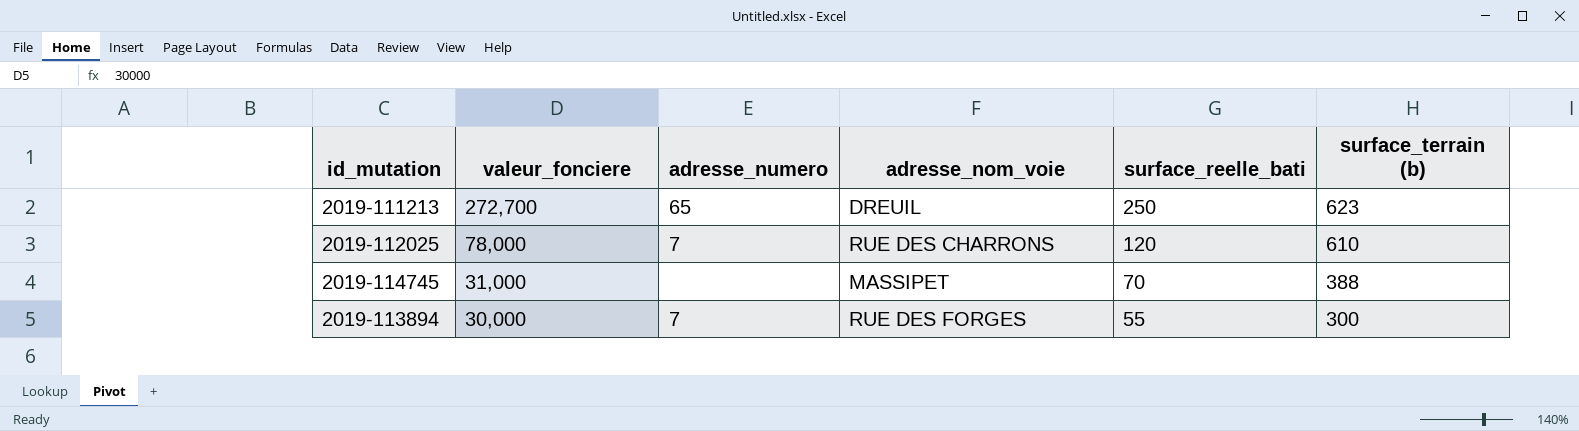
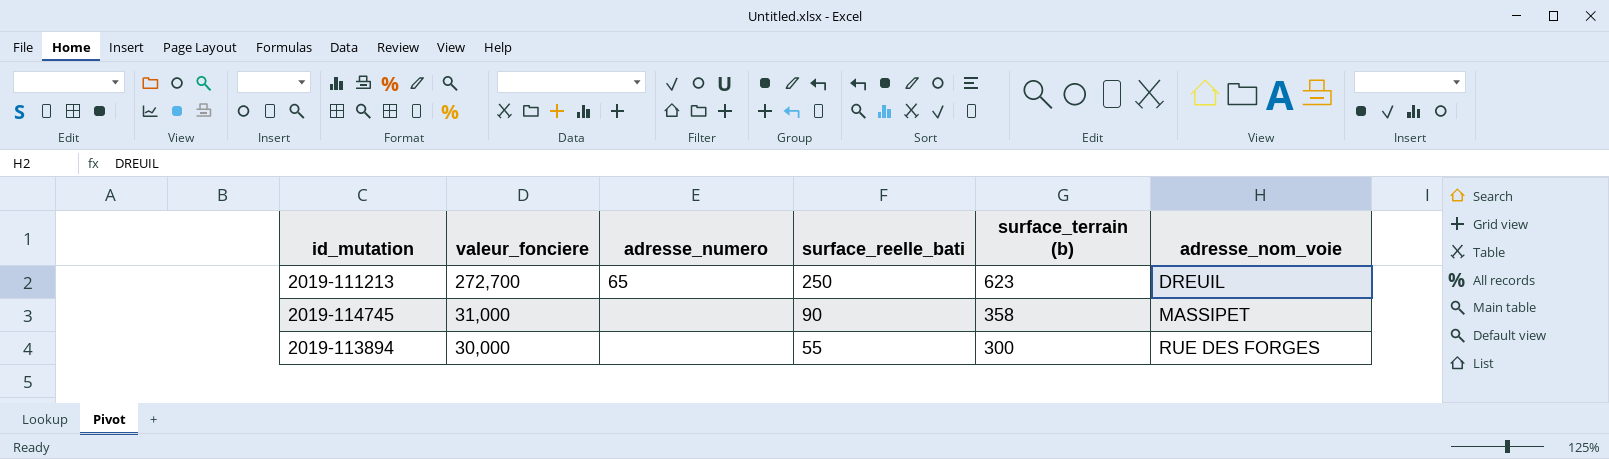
column adresse_nom_voie | position: 4 -> 6
row 2019-112025: 78,000 | 7 | RUE DES CHARRONS | 120 | 610 -> none
2019-114745 | surface_reelle_bati: 70 -> 90
2019-114745 | surface_terrain (b): 388 -> 358
2019-113894 | adresse_numero: 7 -> none

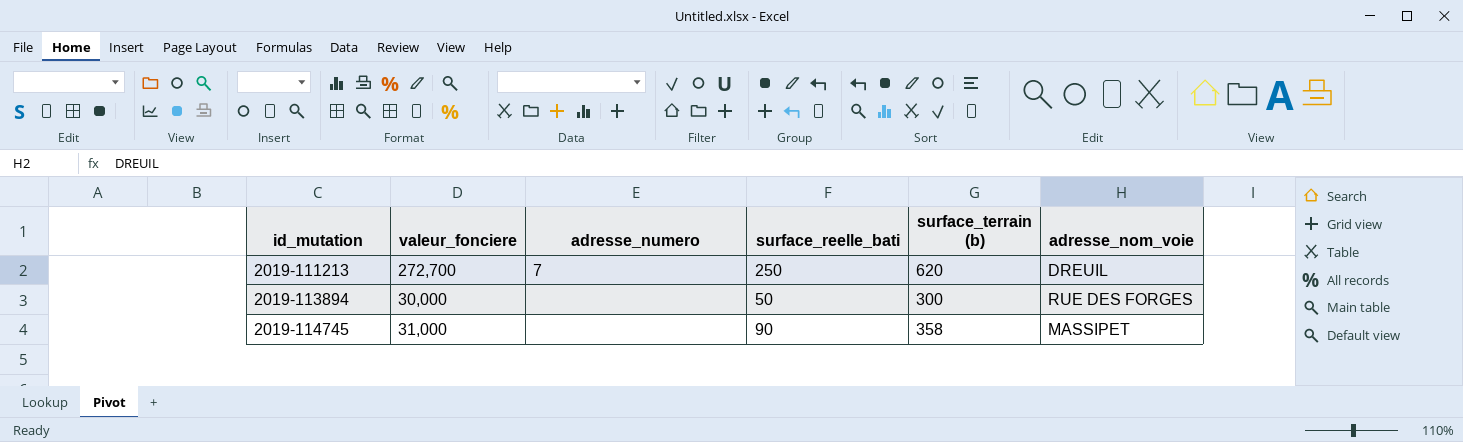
row order: valeur_fonciere descending -> id_mutation ascending
2019-111213 | adresse_numero: 65 -> 7
2019-111213 | surface_terrain (b): 623 -> 620
2019-113894 | surface_reelle_bati: 55 -> 50

